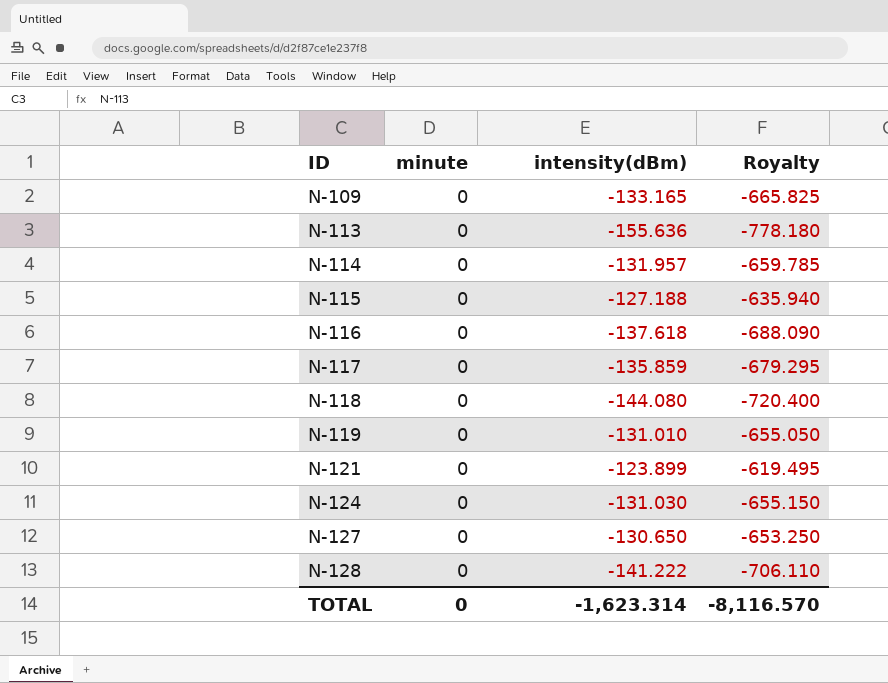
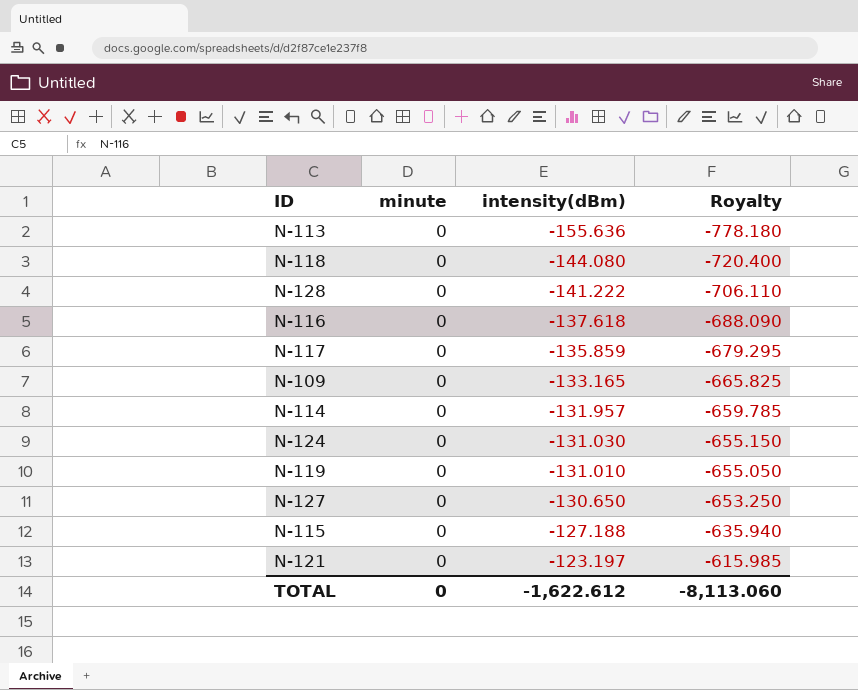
row order: ID ascending -> intensity(dBm) ascending
N-121 | intensity(dBm): -123.899 -> -123.197
N-121 | Royalty: -619.495 -> -615.985
TOTAL | intensity(dBm): -1,623.314 -> -1,622.612
TOTAL | Royalty: -8,116.570 -> -8,113.060

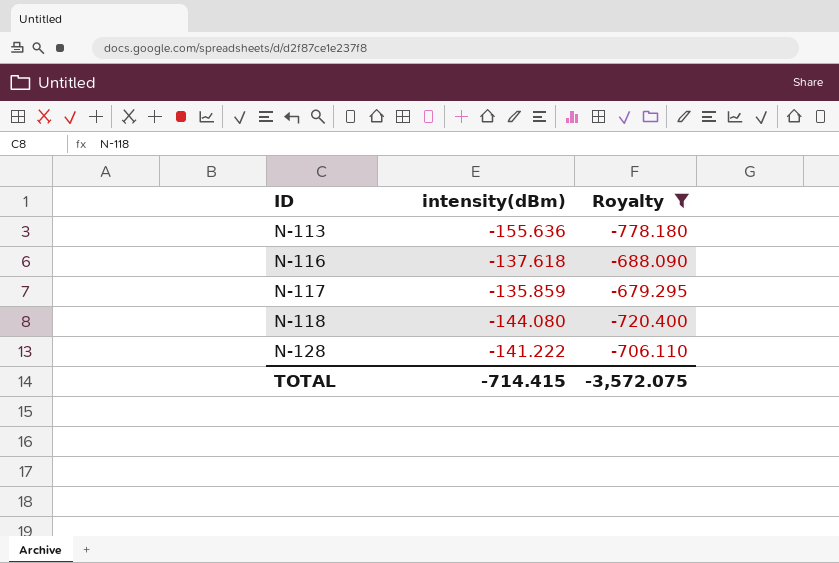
filter: none -> Royalty <= -679.295
row order: intensity(dBm) ascending -> ID ascending
column minute | position: 2 -> none
TOTAL | intensity(dBm): -1,622.612 -> -714.415
TOTAL | Royalty: -8,113.060 -> -3,572.075

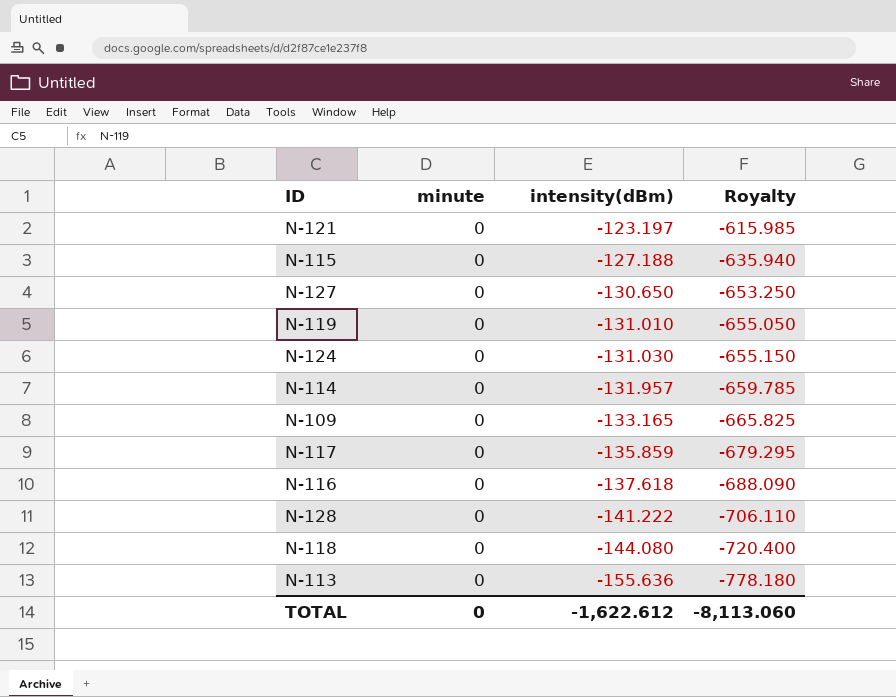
filter: Royalty <= -679.295 -> none
row order: ID ascending -> intensity(dBm) descending
column minute | position: none -> 2
TOTAL | intensity(dBm): -714.415 -> -1,622.612
TOTAL | Royalty: -3,572.075 -> -8,113.060

